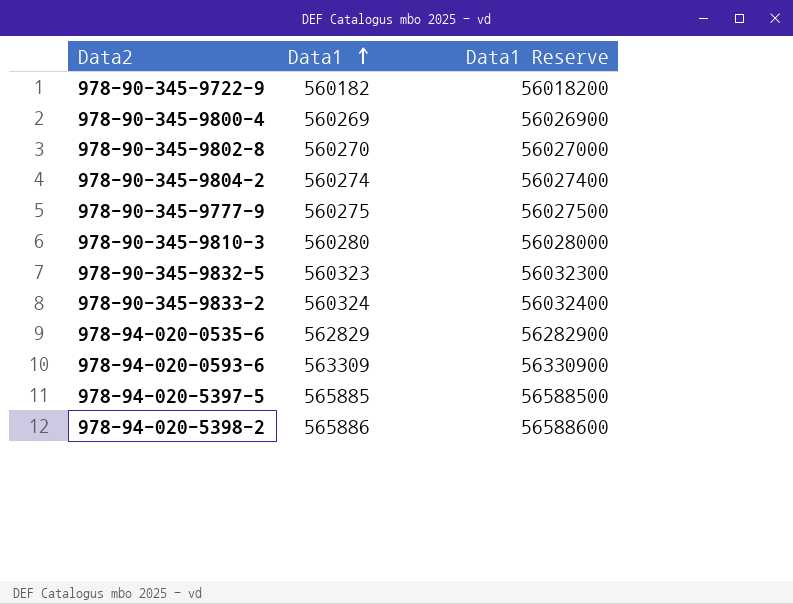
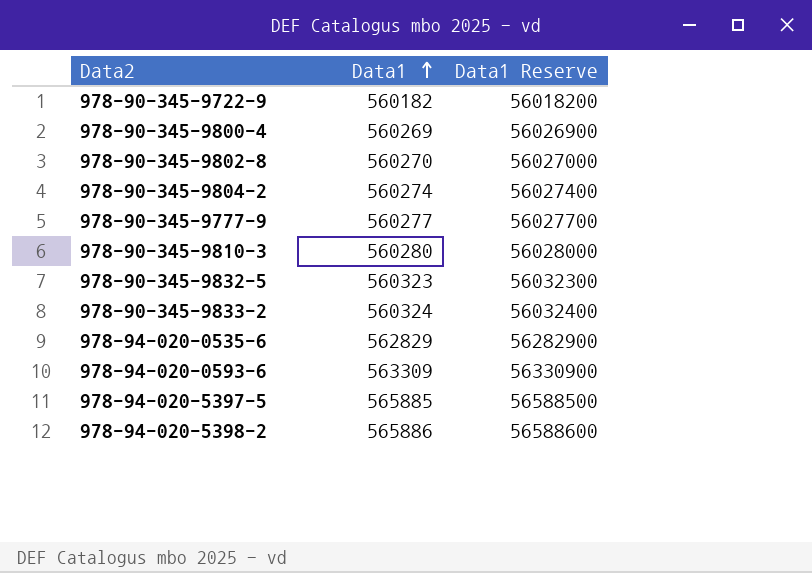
978-90-345-9777-9 | Data1: 560275 -> 560277
978-90-345-9777-9 | Data1 Reserve: 56027500 -> 56027700

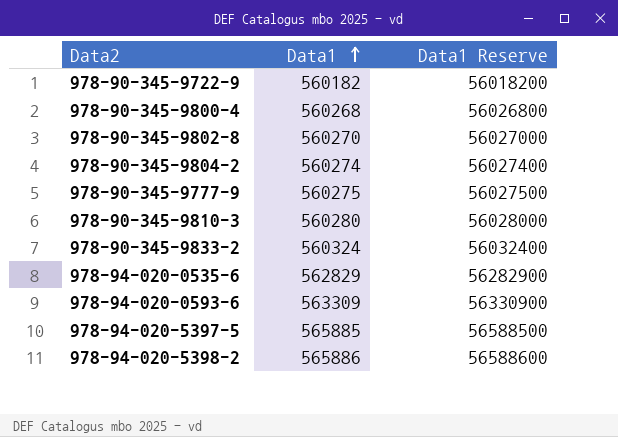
row 978-90-345-9832-5: 560323 | 56032300 -> none
978-90-345-9800-4 | Data1: 560269 -> 560268
978-90-345-9800-4 | Data1 Reserve: 56026900 -> 56026800
978-90-345-9777-9 | Data1: 560277 -> 560275
978-90-345-9777-9 | Data1 Reserve: 56027700 -> 56027500

